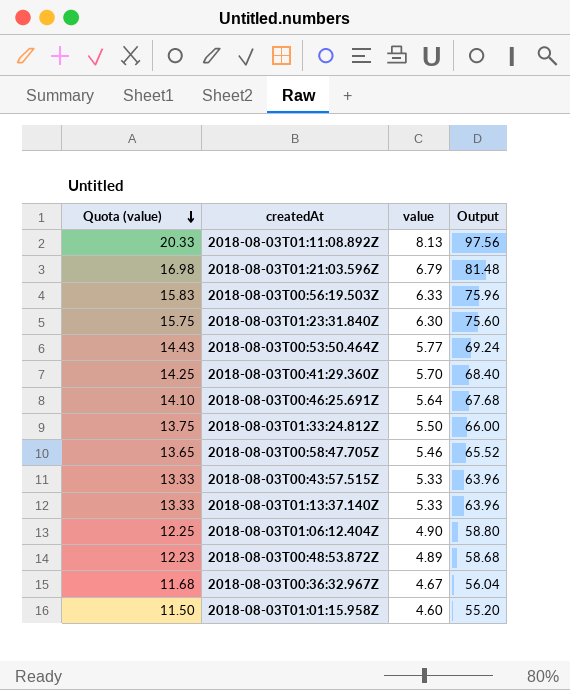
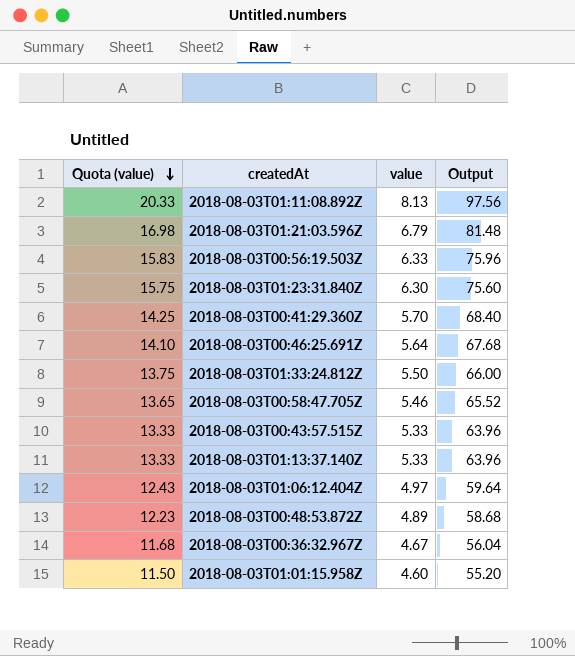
row 2018-08-03T00:53:50.464Z: 14.43 | 5.77 | 69.24 -> none
2018-08-03T01:06:12.404Z | Quota (value): 12.25 -> 12.43
2018-08-03T01:06:12.404Z | value: 4.90 -> 4.97
2018-08-03T01:06:12.404Z | Output: 58.80 -> 59.64

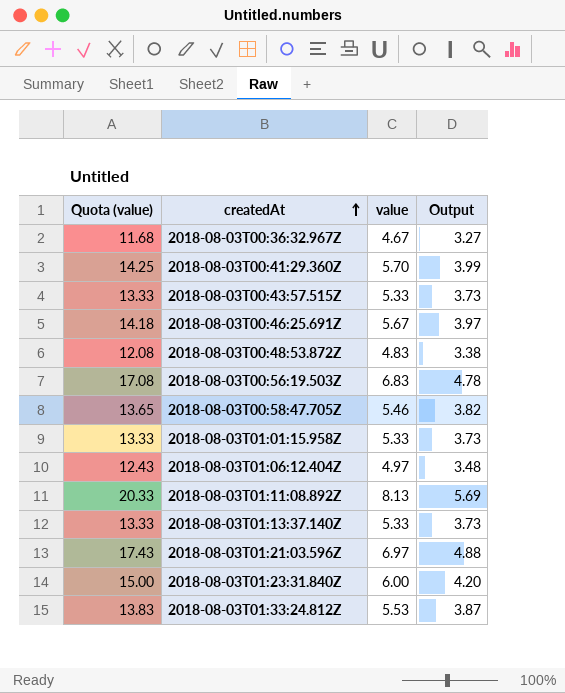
row order: Quota (value) descending -> createdAt ascending
column Output | formula: [value] * 12 -> [value] * 0.7
2018-08-03T00:46:25.691Z | Quota (value): 14.10 -> 14.18
2018-08-03T00:46:25.691Z | value: 5.64 -> 5.67
2018-08-03T00:48:53.872Z | Quota (value): 12.23 -> 12.08
2018-08-03T00:48:53.872Z | value: 4.89 -> 4.83
2018-08-03T00:56:19.503Z | Quota (value): 15.83 -> 17.08
2018-08-03T00:56:19.503Z | value: 6.33 -> 6.83
2018-08-03T01:01:15.958Z | Quota (value): 11.50 -> 13.33
2018-08-03T01:01:15.958Z | value: 4.60 -> 5.33
2018-08-03T01:21:03.596Z | Quota (value): 16.98 -> 17.43
2018-08-03T01:21:03.596Z | value: 6.79 -> 6.97
2018-08-03T01:23:31.840Z | Quota (value): 15.75 -> 15.00
2018-08-03T01:23:31.840Z | value: 6.30 -> 6.00
2018-08-03T01:33:24.812Z | Quota (value): 13.75 -> 13.83
2018-08-03T01:33:24.812Z | value: 5.50 -> 5.53

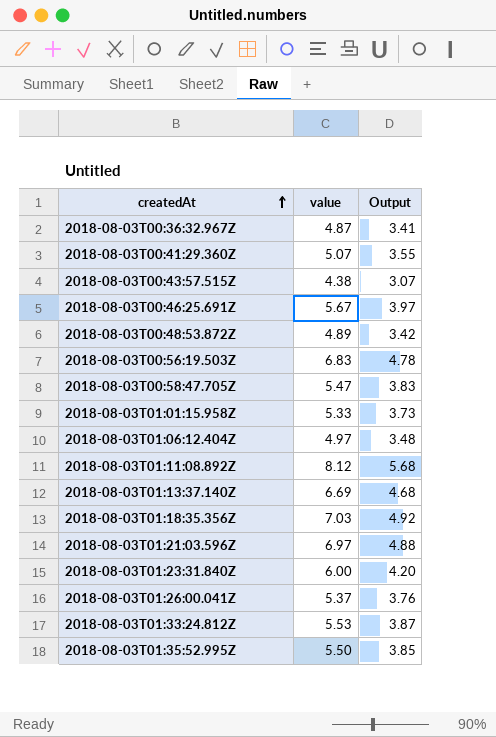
column Quota (value) | formula: [value] * 2.5 -> none
2018-08-03T00:36:32.967Z | value: 4.67 -> 4.87
2018-08-03T00:36:32.967Z | Output: 3.27 -> 3.41
2018-08-03T00:41:29.360Z | value: 5.70 -> 5.07
2018-08-03T00:41:29.360Z | Output: 3.99 -> 3.55
2018-08-03T00:43:57.515Z | value: 5.33 -> 4.38
2018-08-03T00:43:57.515Z | Output: 3.73 -> 3.07
2018-08-03T00:48:53.872Z | value: 4.83 -> 4.89
2018-08-03T00:48:53.872Z | Output: 3.38 -> 3.42
2018-08-03T00:58:47.705Z | value: 5.46 -> 5.47
2018-08-03T00:58:47.705Z | Output: 3.82 -> 3.83
2018-08-03T01:11:08.892Z | value: 8.13 -> 8.12
2018-08-03T01:11:08.892Z | Output: 5.69 -> 5.68
2018-08-03T01:13:37.140Z | value: 5.33 -> 6.69
2018-08-03T01:13:37.140Z | Output: 3.73 -> 4.68
row 2018-08-03T01:18:35.356Z: none -> 7.03 | 4.92
row 2018-08-03T01:26:00.041Z: none -> 5.37 | 3.76
row 2018-08-03T01:35:52.995Z: none -> 5.50 | 3.85

